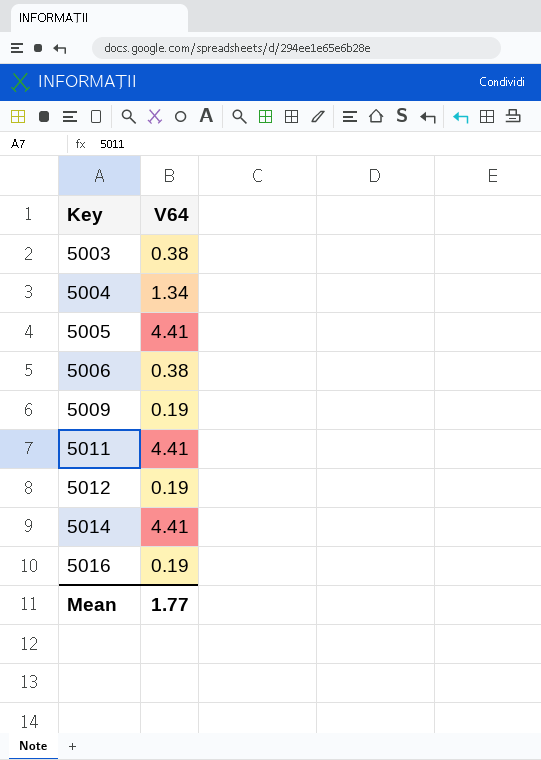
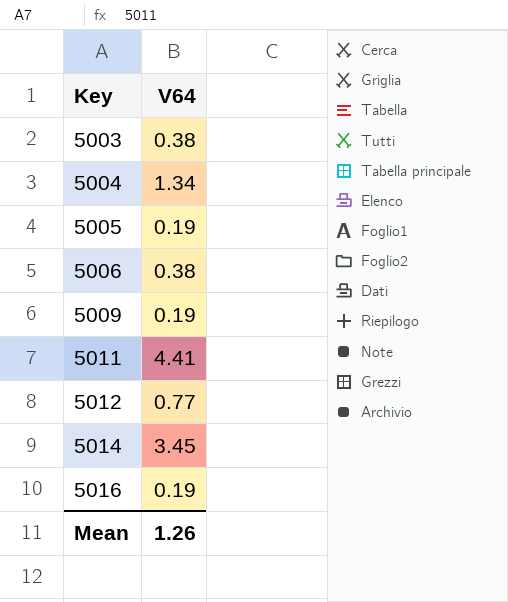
5005 | V64: 4.41 -> 0.19
5012 | V64: 0.19 -> 0.77
5014 | V64: 4.41 -> 3.45
Mean | V64: 1.77 -> 1.26

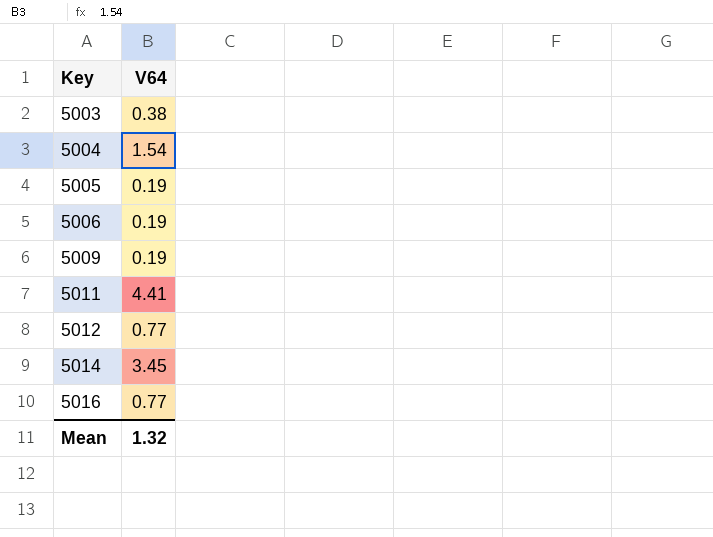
5004 | V64: 1.34 -> 1.54
5006 | V64: 0.38 -> 0.19
5016 | V64: 0.19 -> 0.77
Mean | V64: 1.26 -> 1.32

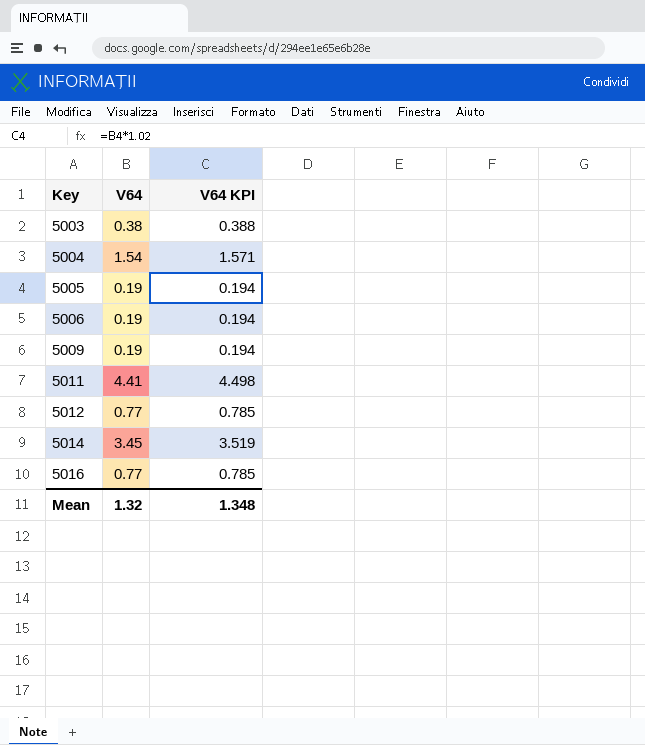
column V64 KPI | formula: none -> [V64] * 1.02

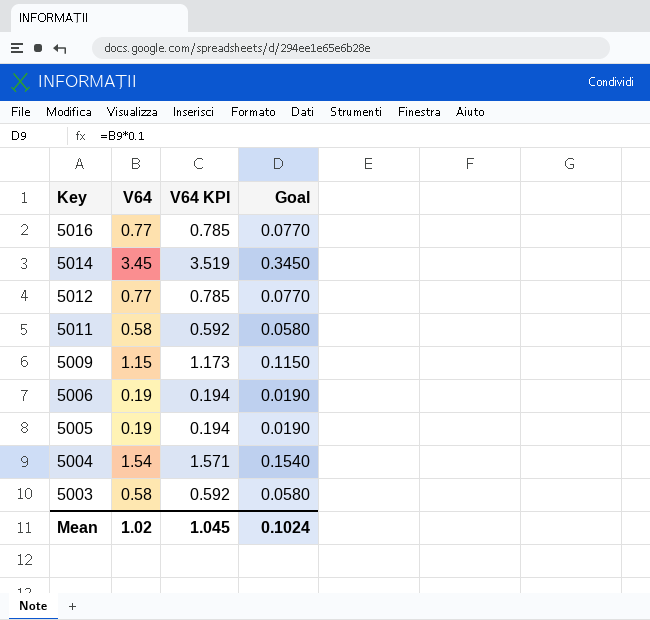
row order: Key ascending -> Key descending
column Goal | formula: none -> [V64] * 0.1
5011 | V64: 4.41 -> 0.58
5011 | V64 KPI: 4.498 -> 0.592
5009 | V64: 0.19 -> 1.15
5009 | V64 KPI: 0.194 -> 1.173
5003 | V64: 0.38 -> 0.58
5003 | V64 KPI: 0.388 -> 0.592
Mean | V64: 1.32 -> 1.02
Mean | V64 KPI: 1.348 -> 1.045

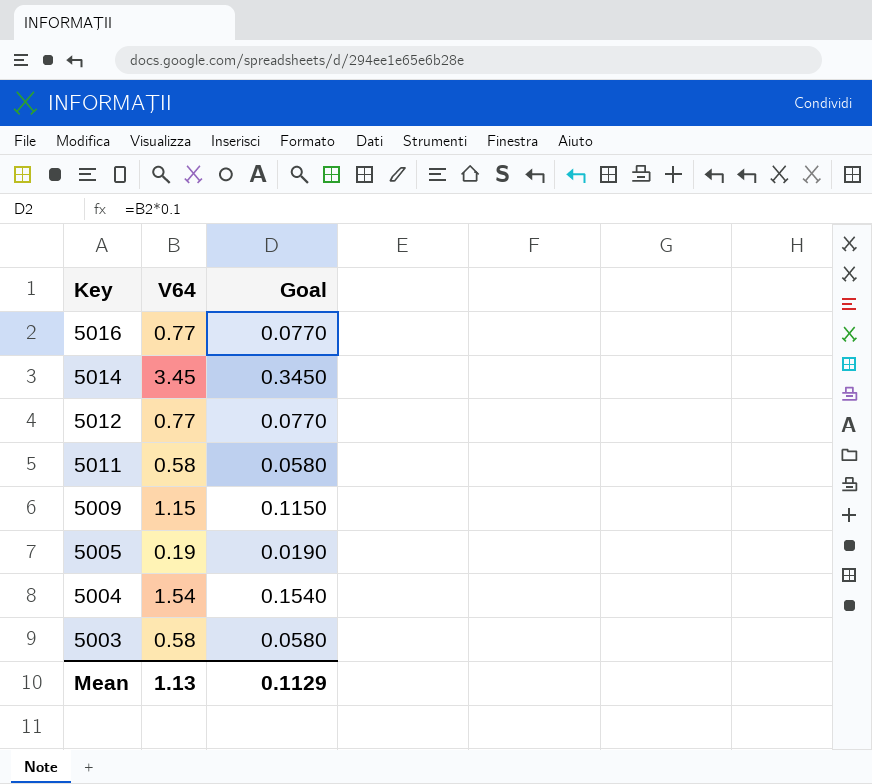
column V64 KPI | formula: [V64] * 1.02 -> none
row 5006: 0.19 | 0.194 | 0.0190 -> none
Mean | V64: 1.02 -> 1.13
Mean | Goal: 0.1024 -> 0.1129

